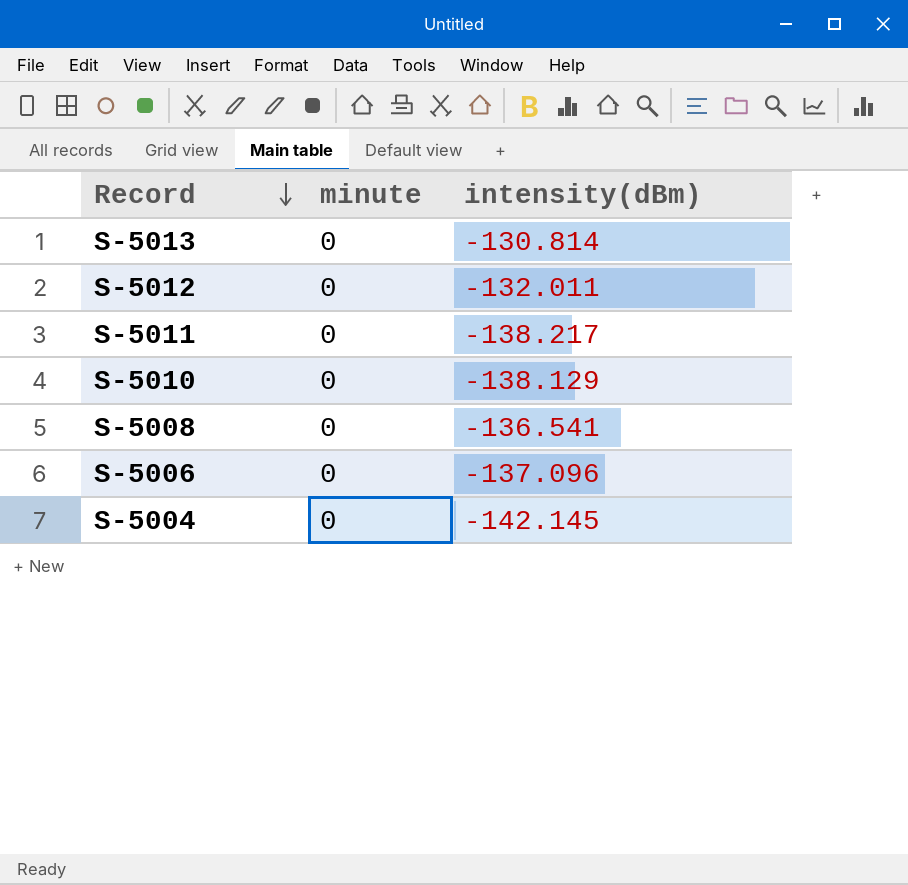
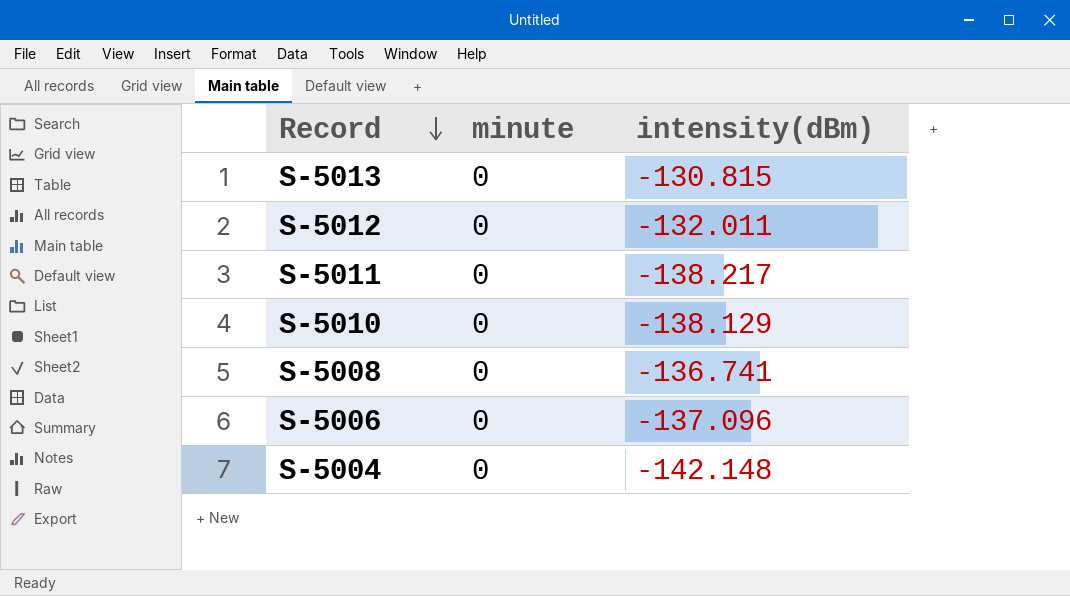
S-5013 | intensity(dBm): -130.814 -> -130.815
S-5008 | intensity(dBm): -136.541 -> -136.741
S-5004 | intensity(dBm): -142.145 -> -142.148

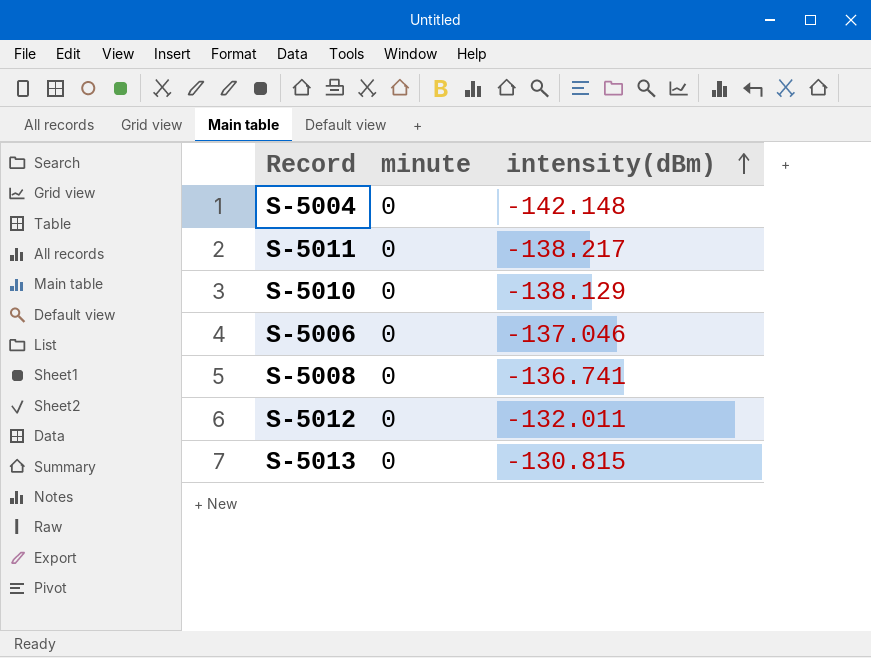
row order: Record descending -> intensity(dBm) ascending
S-5006 | intensity(dBm): -137.096 -> -137.046

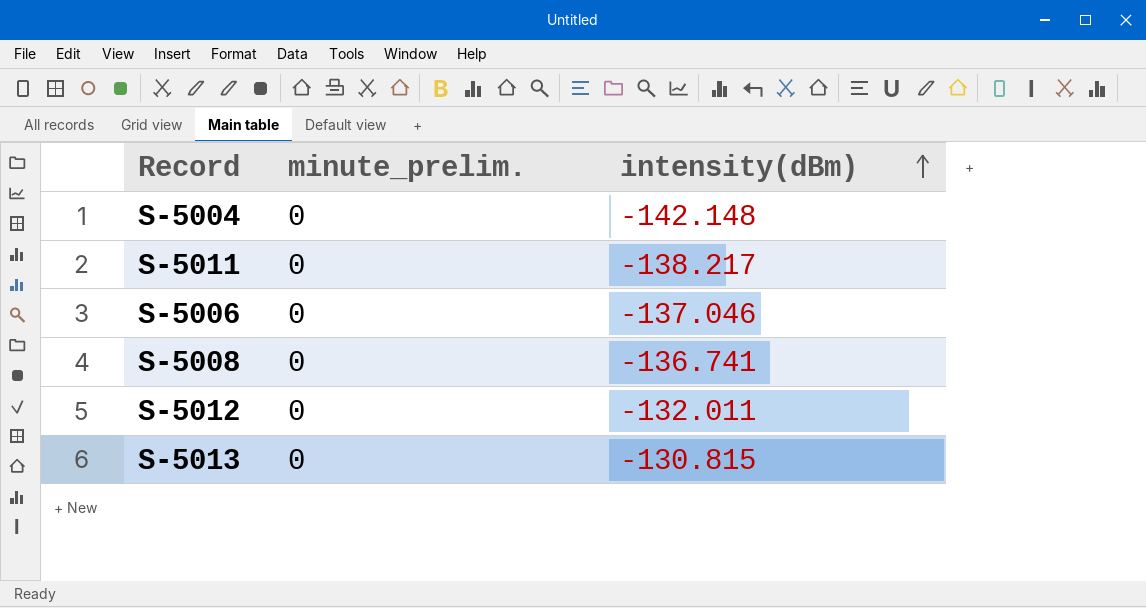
column name: minute -> minute_prelim.
row S-5010: 0 | -138.129 -> none

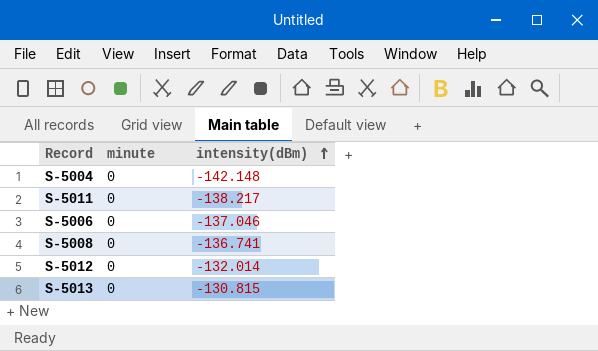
column name: minute_prelim. -> minute
S-5012 | intensity(dBm): -132.011 -> -132.014

